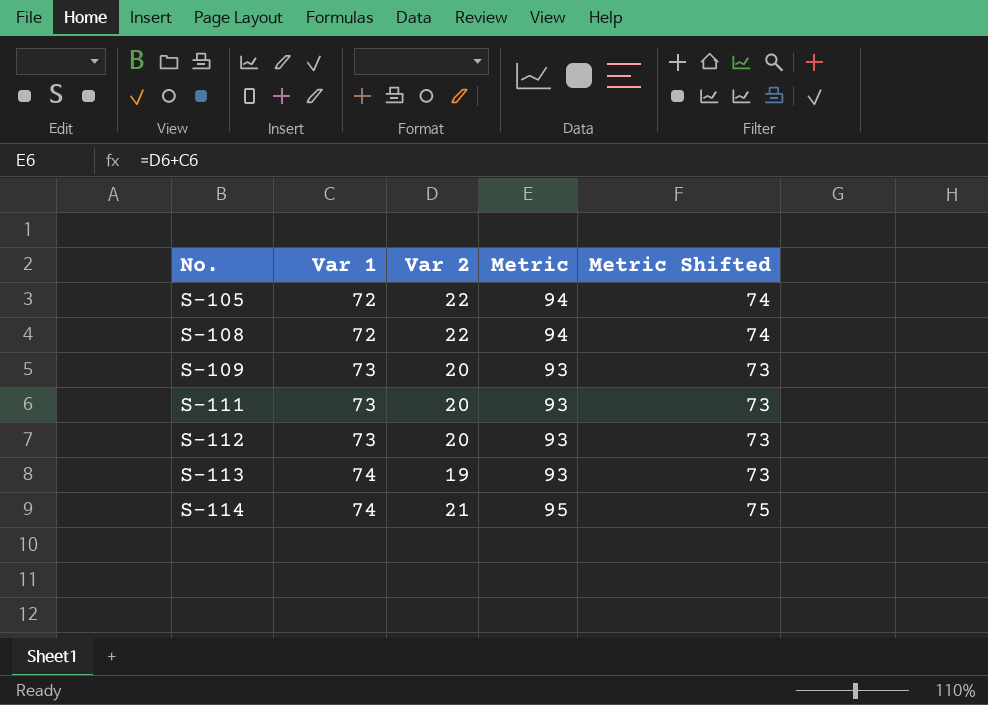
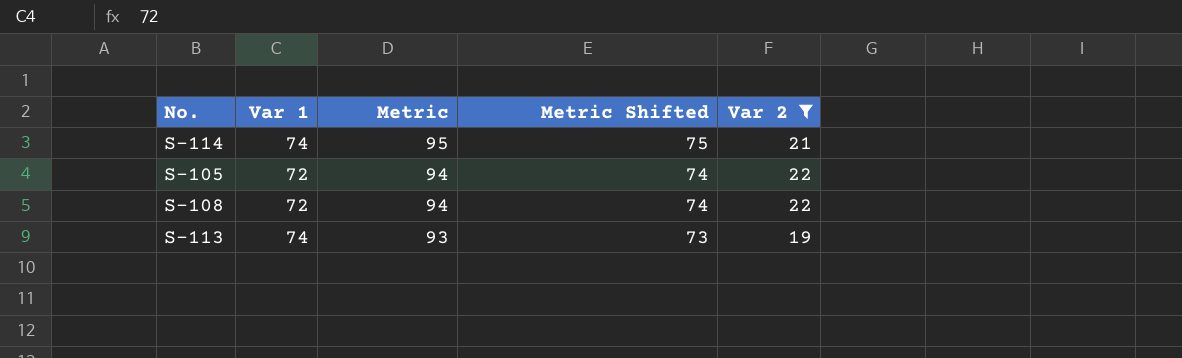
filter: none -> Var 2 != 20
row order: No. ascending -> Metric descending
column Var 2 | position: 3 -> 5

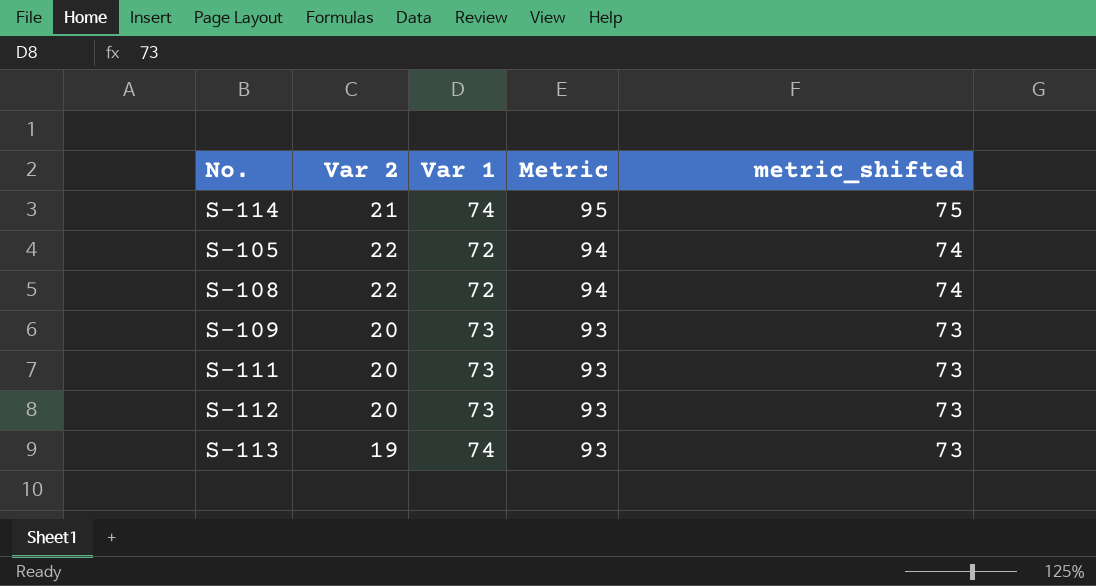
filter: Var 2 != 20 -> none
column Var 2 | position: 5 -> 2
column name: Metric Shifted -> metric_shifted

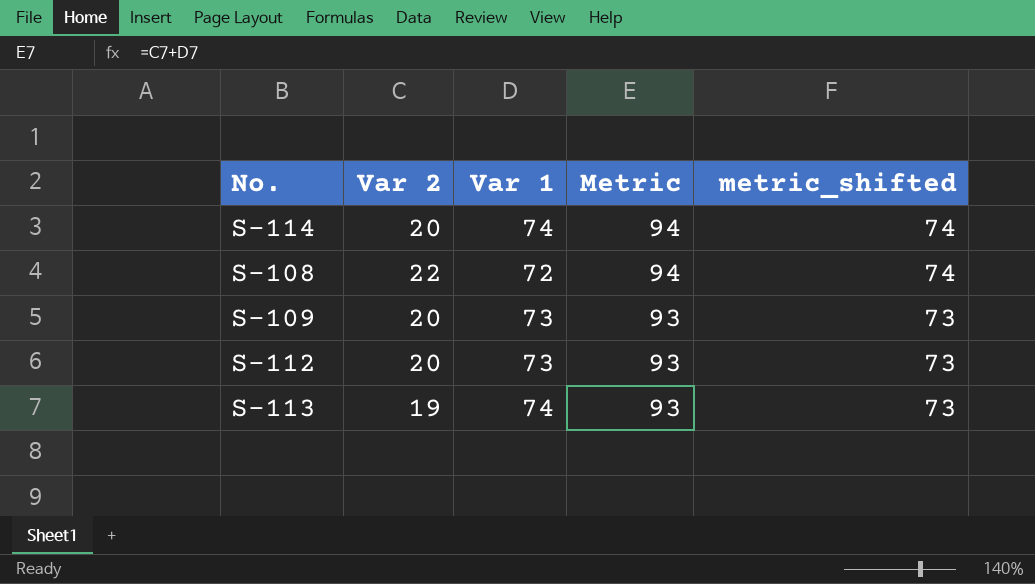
row S-105: 22 | 72 | 94 | 74 -> none
row S-111: 20 | 73 | 93 | 73 -> none
S-114 | Var 2: 21 -> 20
S-114 | Metric: 95 -> 94
S-114 | metric_shifted: 75 -> 74

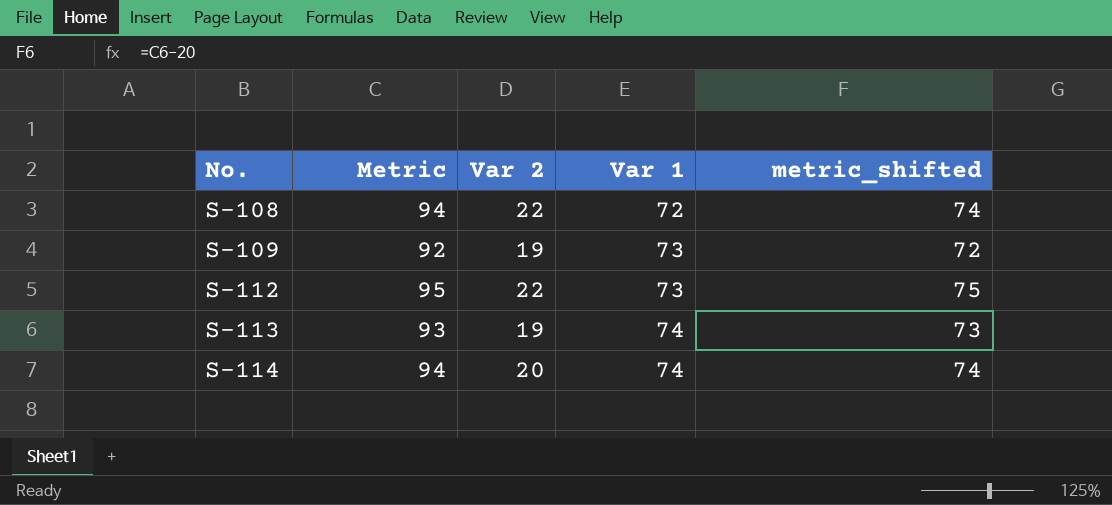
row order: Metric descending -> No. ascending
column Metric | position: 4 -> 2
S-109 | Metric: 93 -> 92
S-109 | Var 2: 20 -> 19
S-109 | metric_shifted: 73 -> 72
S-112 | Metric: 93 -> 95
S-112 | Var 2: 20 -> 22
S-112 | metric_shifted: 73 -> 75

